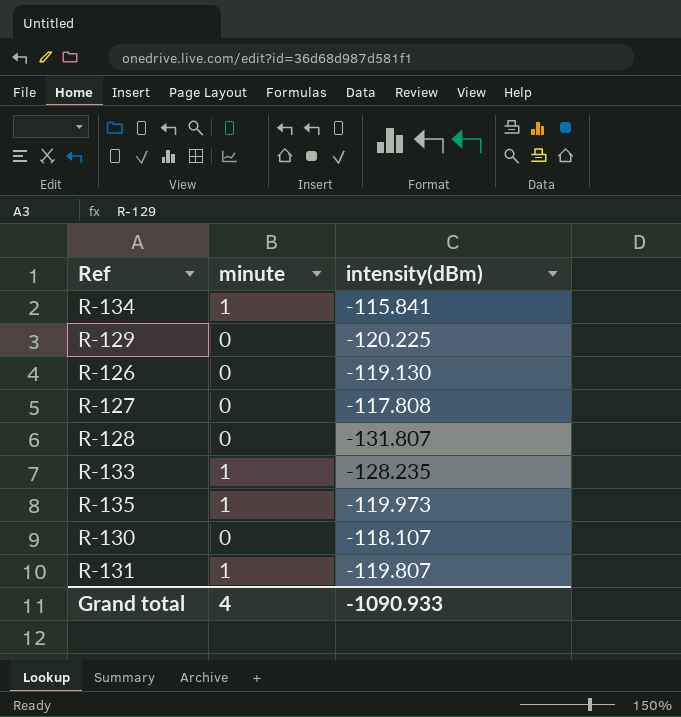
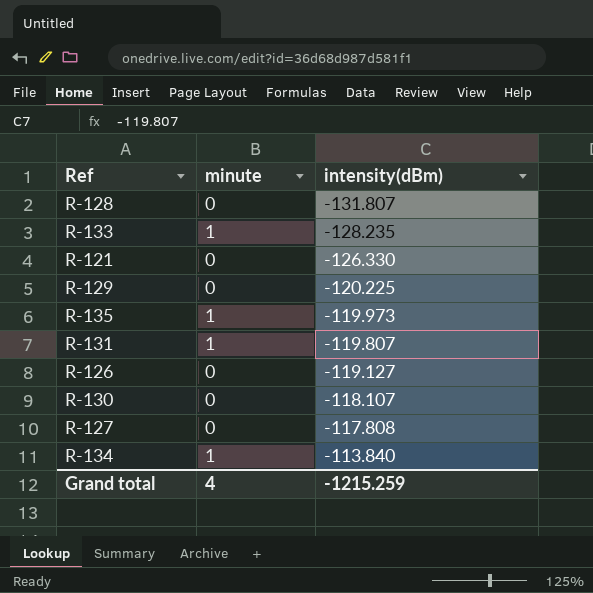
row order: none -> intensity(dBm) ascending
row R-121: none -> 0 | -126.330
R-126 | intensity(dBm): -119.130 -> -119.127
R-134 | intensity(dBm): -115.841 -> -113.840
Grand total | intensity(dBm): -1090.933 -> -1215.259

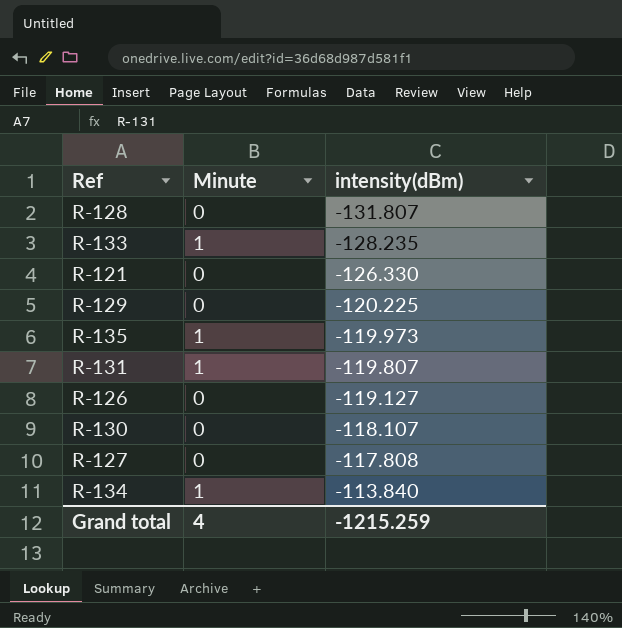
column name: minute -> Minute

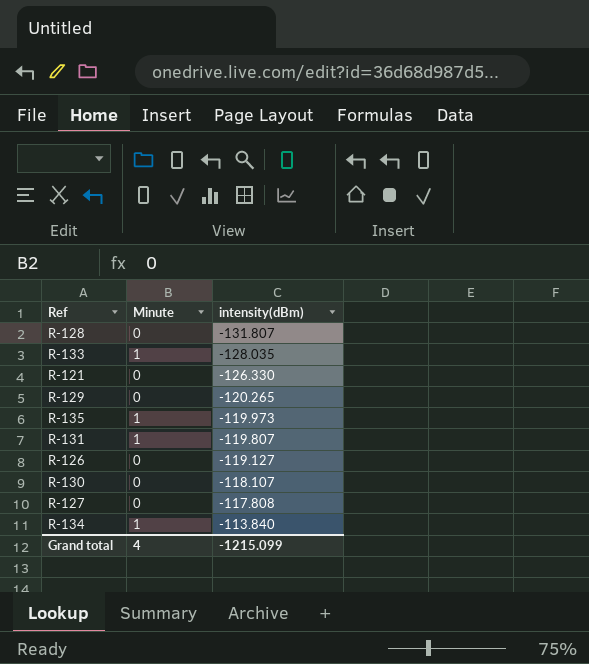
R-133 | intensity(dBm): -128.235 -> -128.035
R-129 | intensity(dBm): -120.225 -> -120.265
Grand total | intensity(dBm): -1215.259 -> -1215.099

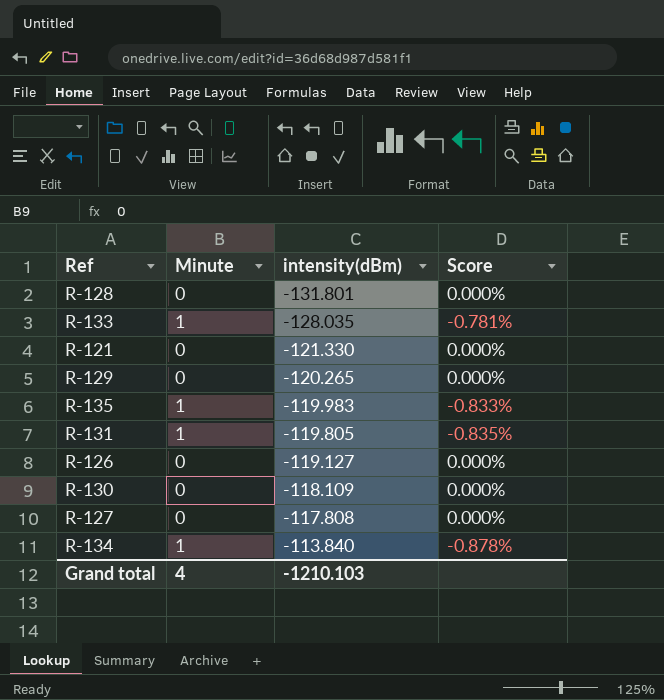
column Score | formula: none -> [Minute] / [intensity(dBm)]
R-128 | intensity(dBm): -131.807 -> -131.801
R-121 | intensity(dBm): -126.330 -> -121.330
R-135 | intensity(dBm): -119.973 -> -119.983
R-131 | intensity(dBm): -119.807 -> -119.805
R-130 | intensity(dBm): -118.107 -> -118.109
Grand total | intensity(dBm): -1215.099 -> -1210.103

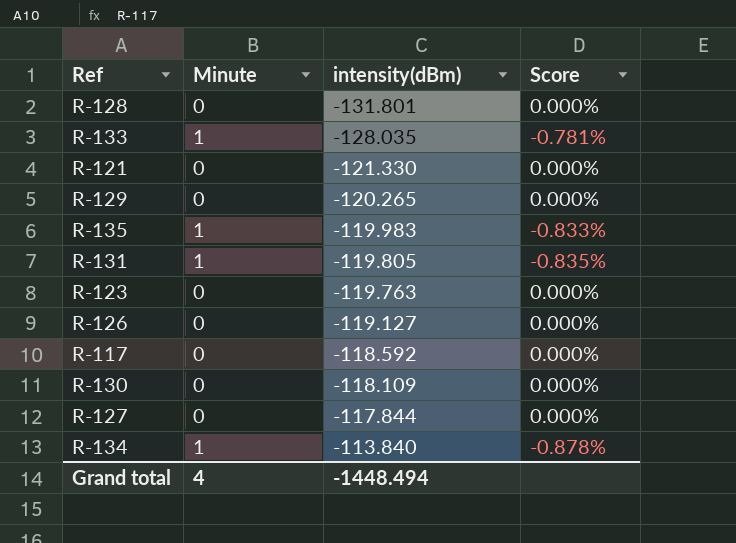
row R-123: none -> 0 | -119.763 | 0.000%
row R-117: none -> 0 | -118.592 | 0.000%
R-127 | intensity(dBm): -117.808 -> -117.844
Grand total | intensity(dBm): -1210.103 -> -1448.494

